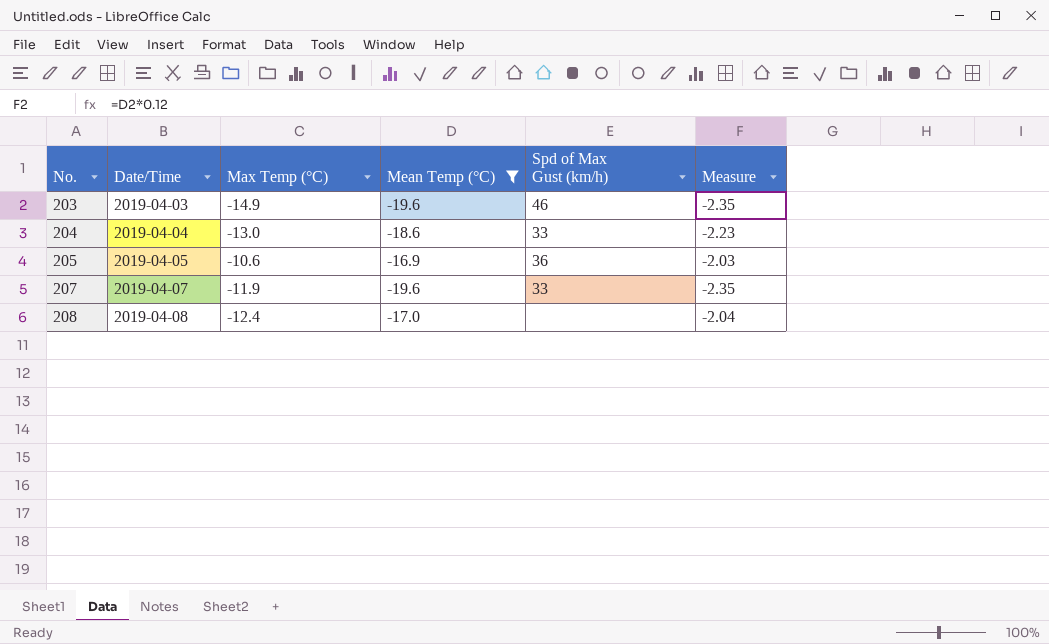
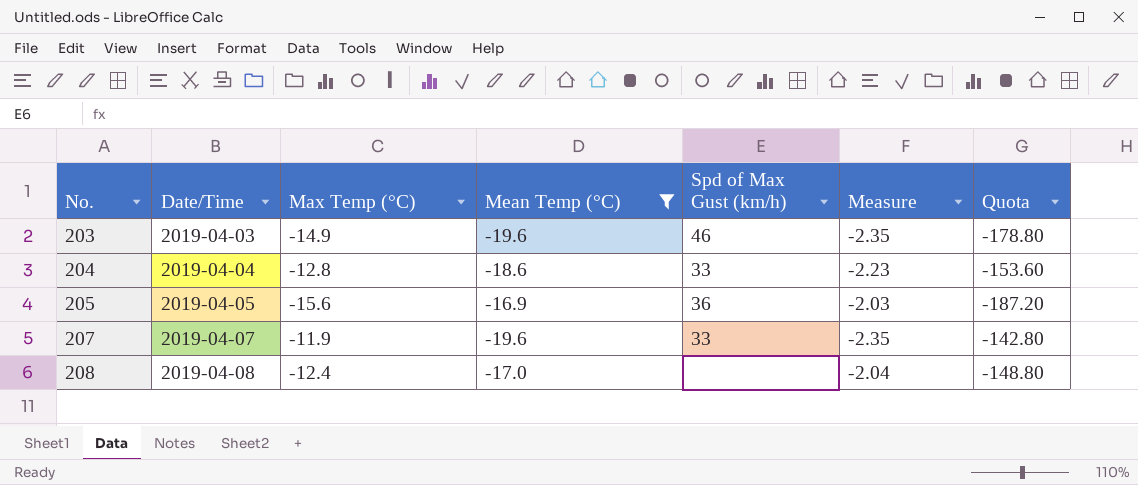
column Quota | formula: none -> [Max Temp (°C)] * 12
204 | Max Temp (°C): -13.0 -> -12.8
205 | Max Temp (°C): -10.6 -> -15.6

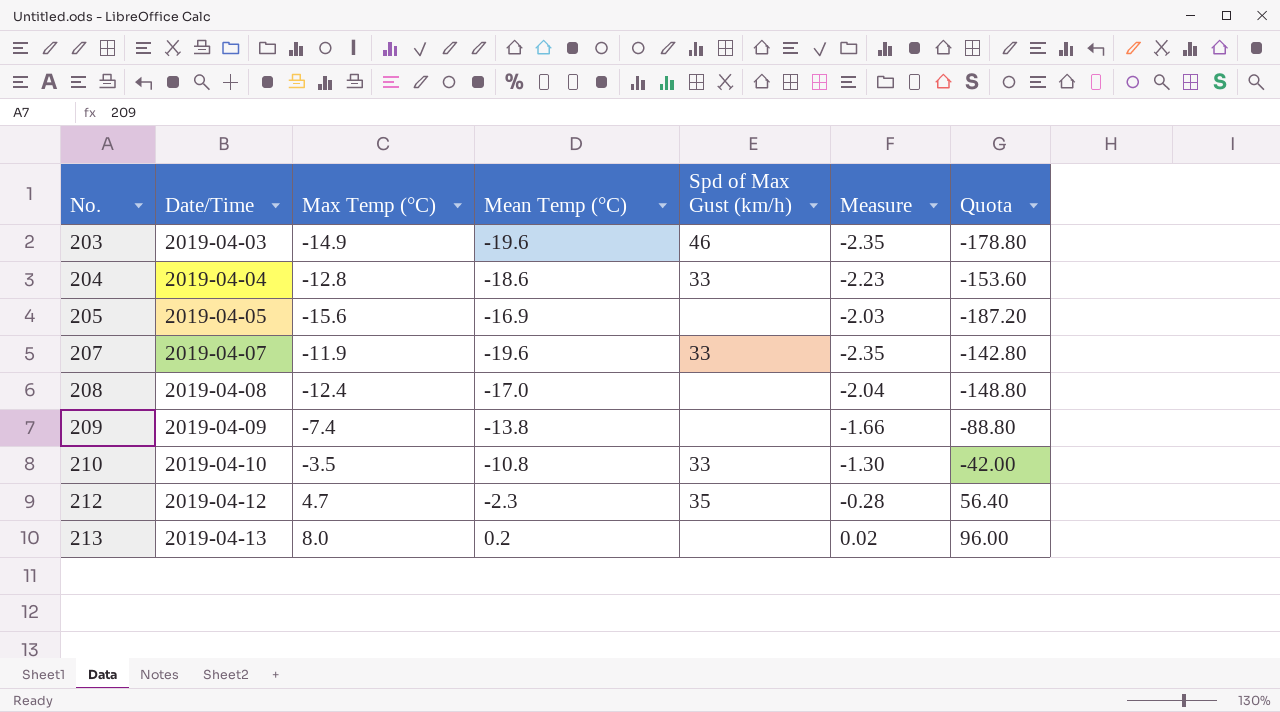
filter: Mean Temp (°C) <= -16.9 -> none
205 | Spd of Max Gust (km/h): 36 -> none

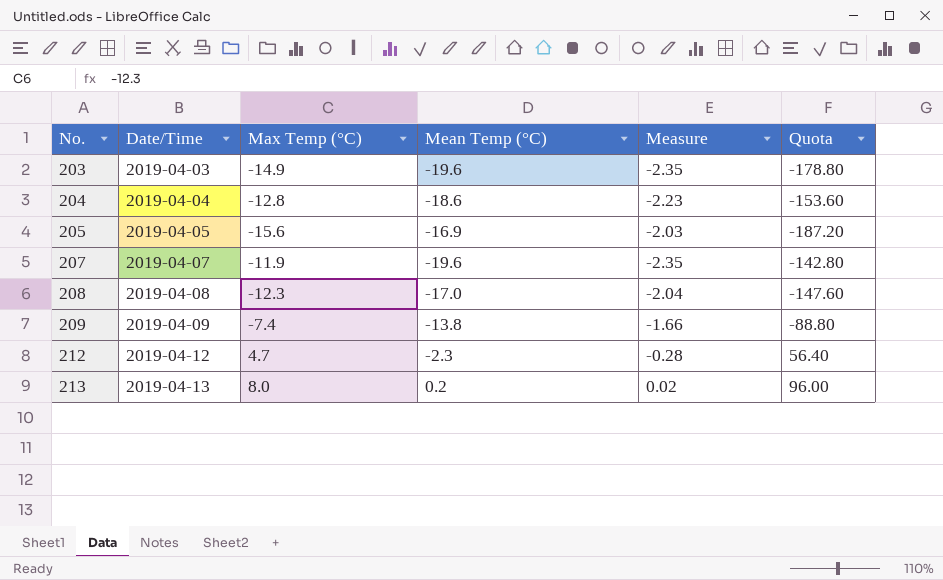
column Spd of Max Gust (km/h) | position: 5 -> none
row 210: 2019-04-10 | -3.5 | -10.8 | 33 | -1.30 | -42.00 -> none
208 | Max Temp (°C): -12.4 -> -12.3
208 | Quota: -148.80 -> -147.60

